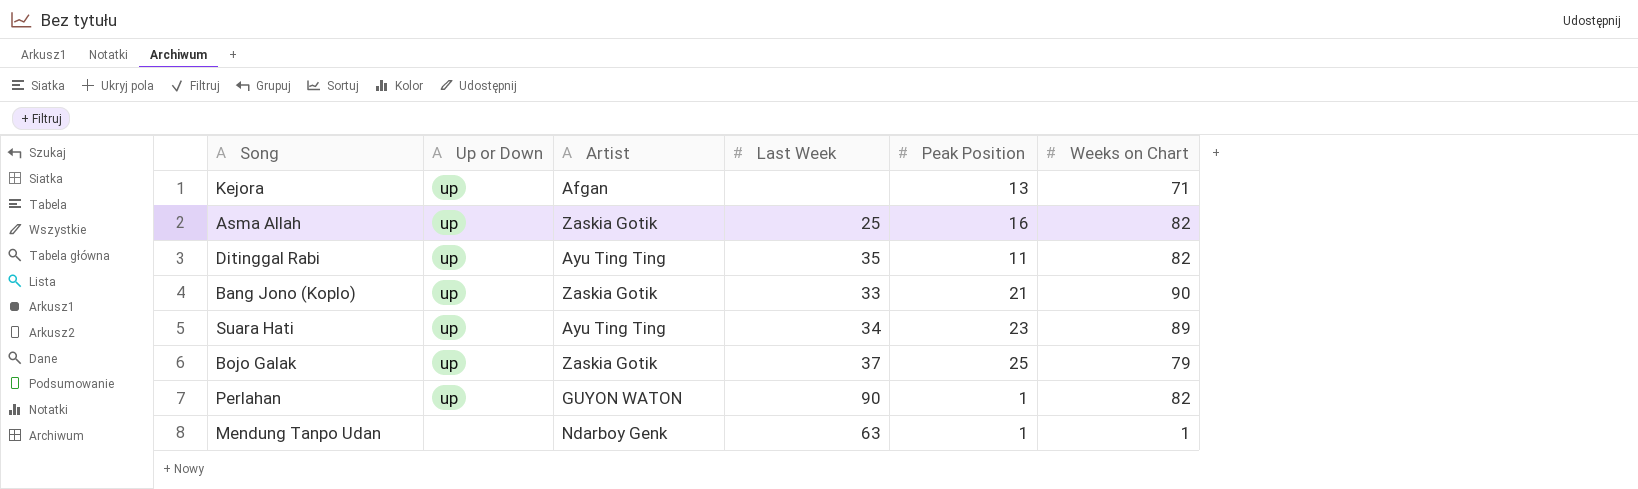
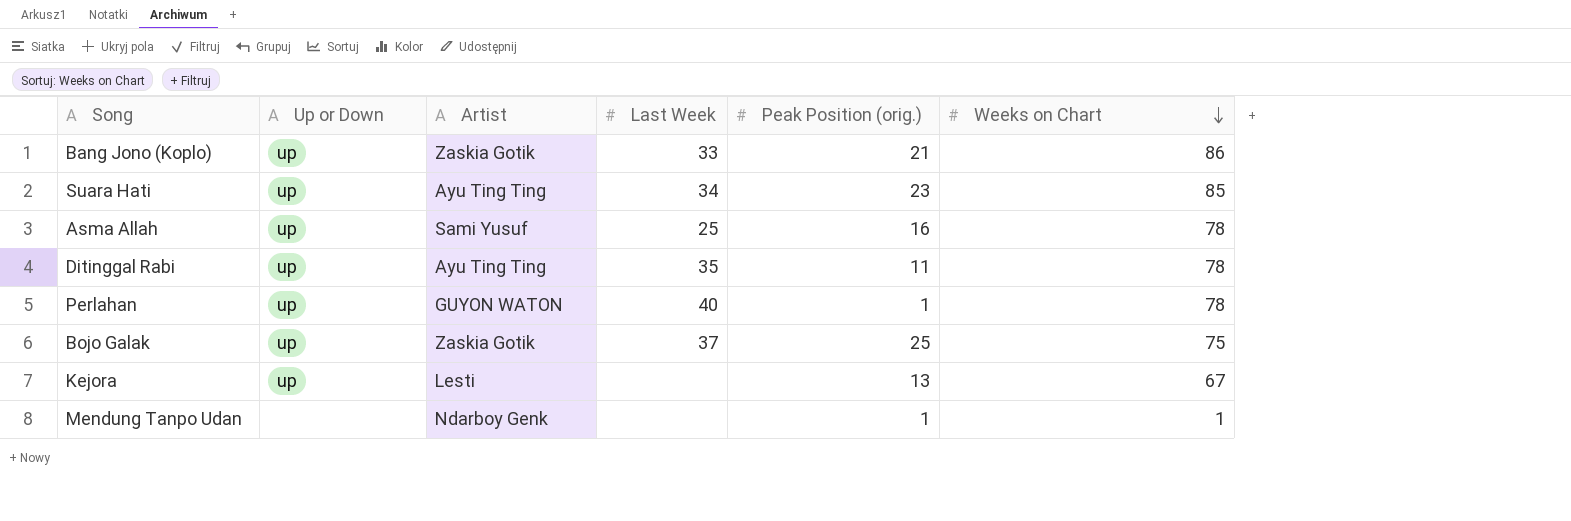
row order: none -> Weeks on Chart descending
column name: Peak Position -> Peak Position (orig.)
Bang Jono (Koplo) | Weeks on Chart: 90 -> 86
Suara Hati | Weeks on Chart: 89 -> 85
Asma Allah | Artist: Zaskia Gotik -> Sami Yusuf
Asma Allah | Weeks on Chart: 82 -> 78
Ditinggal Rabi | Weeks on Chart: 82 -> 78
Perlahan | Last Week: 90 -> 40
Perlahan | Weeks on Chart: 82 -> 78
Bojo Galak | Weeks on Chart: 79 -> 75
Kejora | Artist: Afgan -> Lesti
Kejora | Weeks on Chart: 71 -> 67
Mendung Tanpo Udan | Last Week: 63 -> none

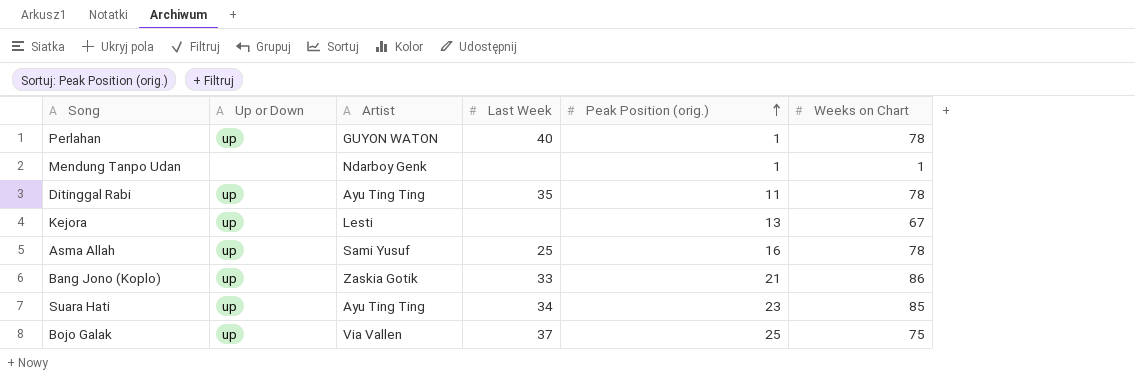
row order: Weeks on Chart descending -> Peak Position (orig.) ascending
Bojo Galak | Artist: Zaskia Gotik -> Via Vallen

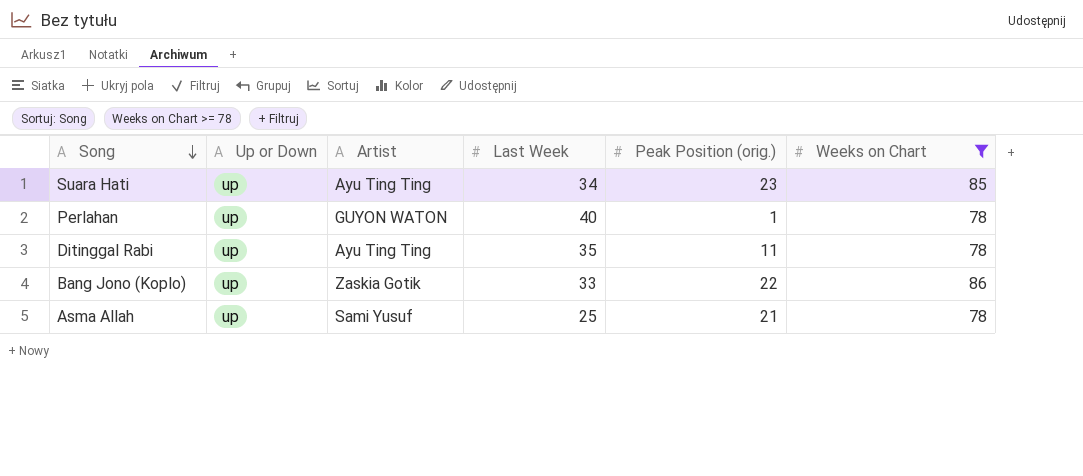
filter: none -> Weeks on Chart >= 78
row order: Peak Position (orig.) ascending -> Song descending
Bang Jono (Koplo) | Peak Position (orig.): 21 -> 22
Asma Allah | Peak Position (orig.): 16 -> 21

